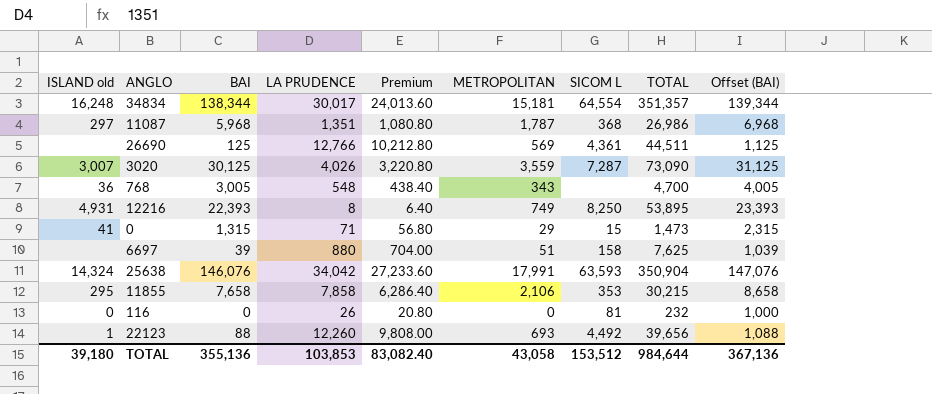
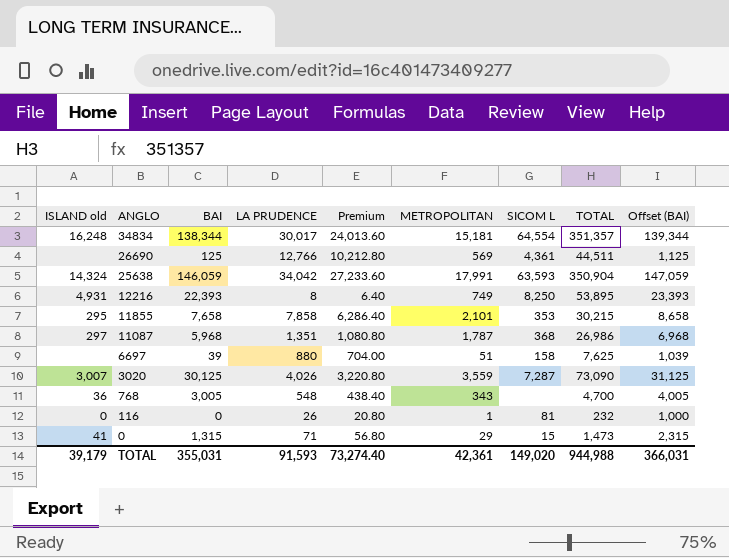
row order: none -> ANGLO descending
row 22123: 1 | 88 | 12,260 | 9,808.00 | 693 | 4,492 | 39,656 | 1,088 -> none
25638 | BAI: 146,076 -> 146,059
25638 | Offset (BAI): 147,076 -> 147,059
11855 | METROPOLITAN: 2,106 -> 2,101
116 | METROPOLITAN: 0 -> 1
TOTAL | ISLAND old: 39,180 -> 39,179
TOTAL | BAI: 355,136 -> 355,031
TOTAL | LA PRUDENCE: 103,853 -> 91,593
TOTAL | Premium: 83,082.40 -> 73,274.40
TOTAL | METROPOLITAN: 43,058 -> 42,361
TOTAL | SICOM L: 153,512 -> 149,020
TOTAL | TOTAL: 984,644 -> 944,988
TOTAL | Offset (BAI): 367,136 -> 366,031

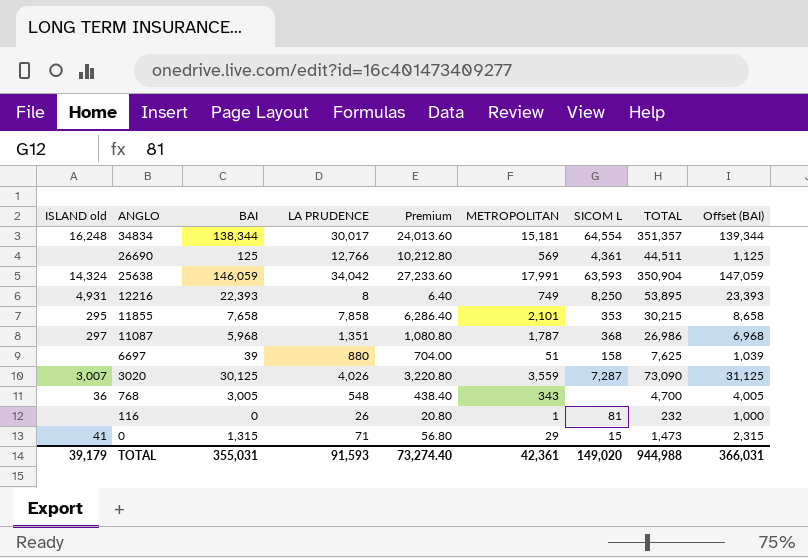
116 | ISLAND old: 0 -> none

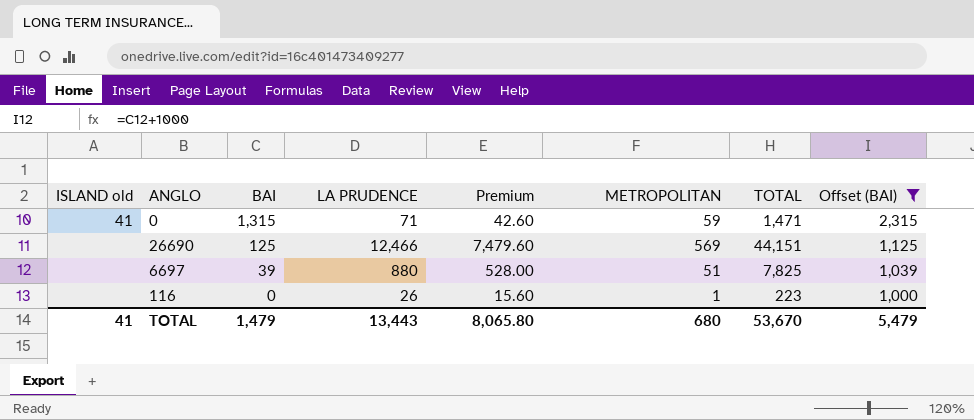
filter: none -> Offset (BAI) <= 2,315
row order: ANGLO descending -> BAI descending
column SICOM L | position: 7 -> none
column Premium | formula: [LA PRUDENCE] * 0.8 -> [LA PRUDENCE] * 0.6
0 | METROPOLITAN: 29 -> 59
0 | TOTAL: 1,473 -> 1,471
26690 | LA PRUDENCE: 12,766 -> 12,466
26690 | TOTAL: 44,511 -> 44,151
6697 | TOTAL: 7,625 -> 7,825
116 | TOTAL: 232 -> 223
TOTAL | ISLAND old: 39,179 -> 41
TOTAL | BAI: 355,031 -> 1,479
TOTAL | LA PRUDENCE: 91,593 -> 13,443
TOTAL | Premium: 73,274.40 -> 8,065.80
TOTAL | METROPOLITAN: 42,361 -> 680
TOTAL | TOTAL: 944,988 -> 53,670
TOTAL | Offset (BAI): 366,031 -> 5,479

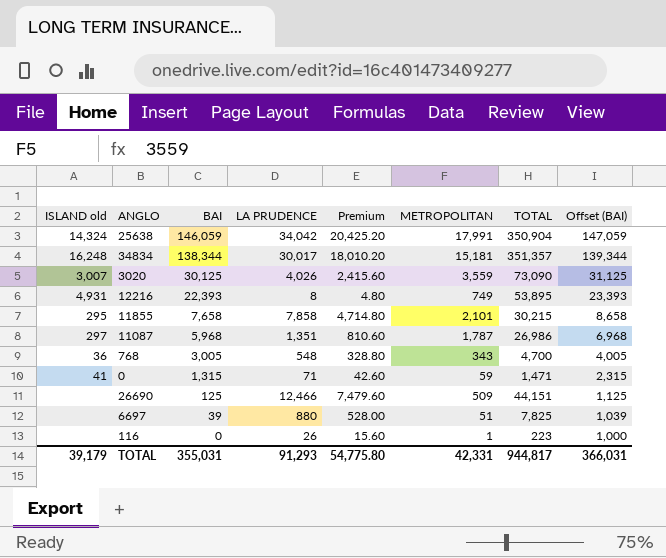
filter: Offset (BAI) <= 2,315 -> none
26690 | METROPOLITAN: 569 -> 509
TOTAL | ISLAND old: 41 -> 39,179
TOTAL | BAI: 1,479 -> 355,031
TOTAL | LA PRUDENCE: 13,443 -> 91,293
TOTAL | Premium: 8,065.80 -> 54,775.80
TOTAL | METROPOLITAN: 680 -> 42,331
TOTAL | TOTAL: 53,670 -> 944,817
TOTAL | Offset (BAI): 5,479 -> 366,031

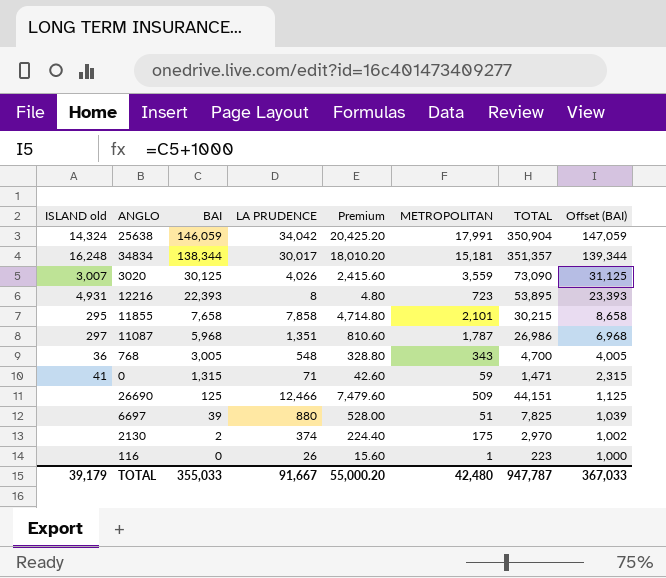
12216 | METROPOLITAN: 749 -> 723
row 2130: none -> none | 2 | 374 | 224.40 | 175 | 2,970 | 1,002
TOTAL | BAI: 355,031 -> 355,033
TOTAL | LA PRUDENCE: 91,293 -> 91,667
TOTAL | Premium: 54,775.80 -> 55,000.20
TOTAL | METROPOLITAN: 42,331 -> 42,480
TOTAL | TOTAL: 944,817 -> 947,787
TOTAL | Offset (BAI): 366,031 -> 367,033

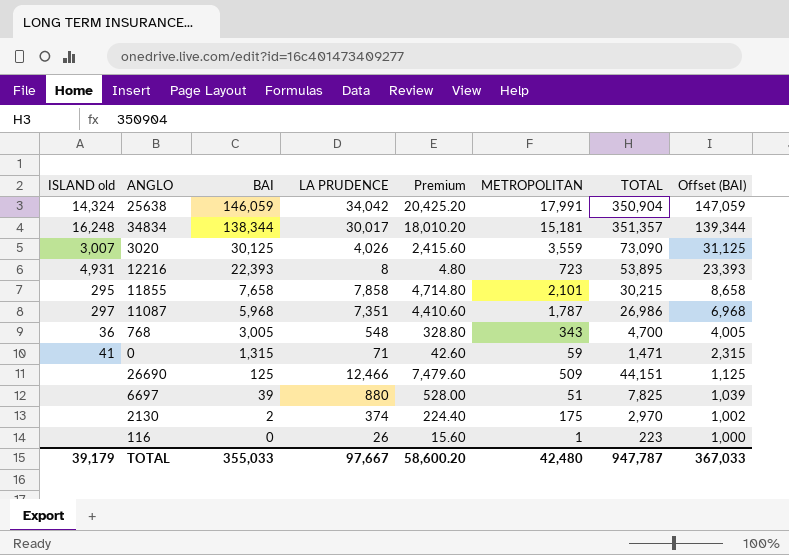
11087 | LA PRUDENCE: 1,351 -> 7,351
11087 | Premium: 810.60 -> 4,410.60
TOTAL | LA PRUDENCE: 91,667 -> 97,667
TOTAL | Premium: 55,000.20 -> 58,600.20

